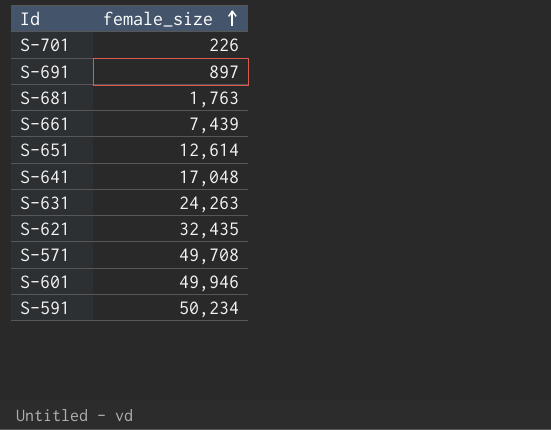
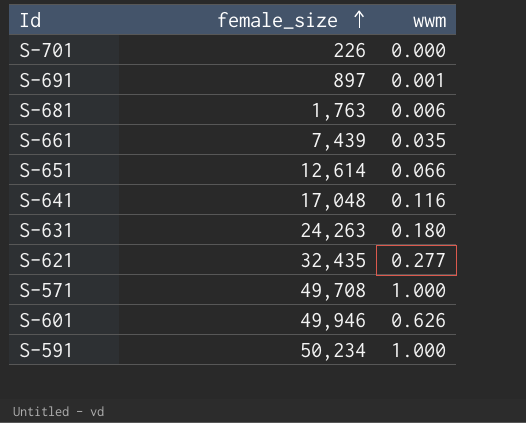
column wwm | position: none -> 3

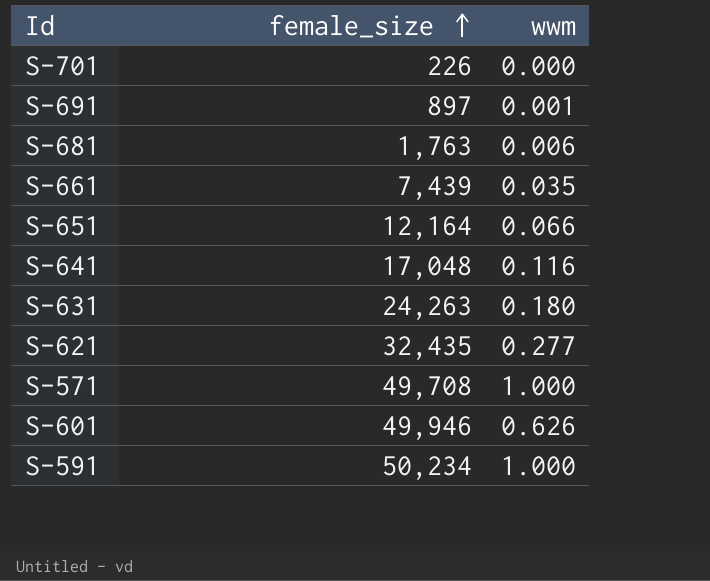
S-651 | female_size: 12,614 -> 12,164

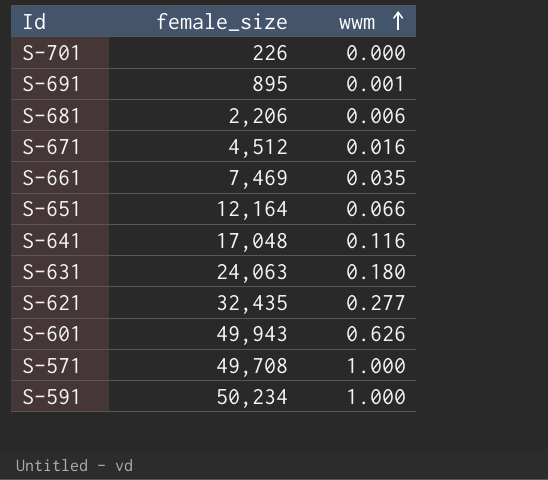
row order: female_size ascending -> wwm ascending
S-691 | female_size: 897 -> 895
S-681 | female_size: 1,763 -> 2,206
row S-671: none -> 4,512 | 0.016
S-661 | female_size: 7,439 -> 7,469
S-631 | female_size: 24,263 -> 24,063
S-601 | female_size: 49,946 -> 49,943

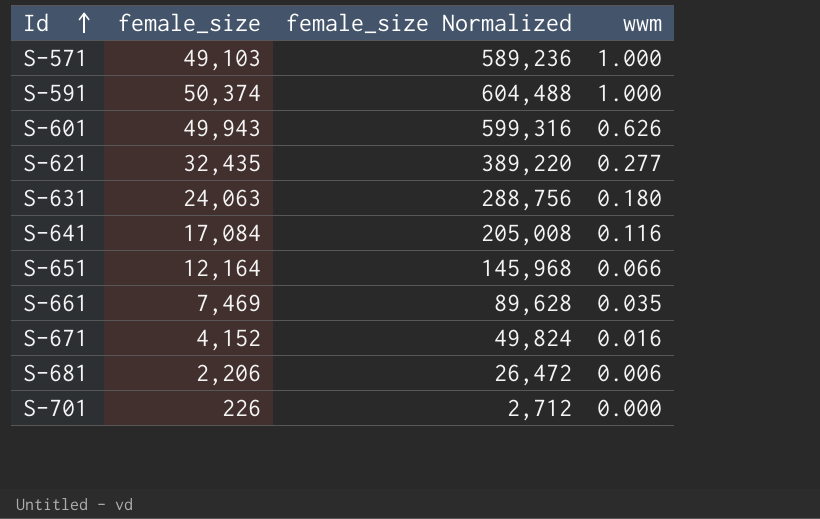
row order: wwm ascending -> Id ascending
column female_size Normalized | formula: none -> [female_size] * 12
row S-691: 895 | 0.001 -> none
S-571 | female_size: 49,708 -> 49,103
S-591 | female_size: 50,234 -> 50,374
S-641 | female_size: 17,048 -> 17,084
S-671 | female_size: 4,512 -> 4,152

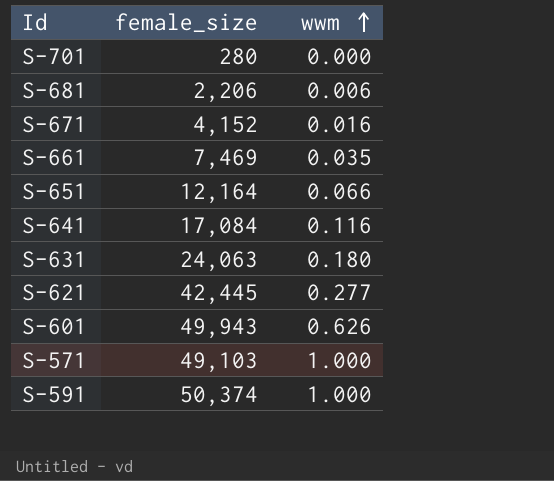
row order: Id ascending -> wwm ascending
column female_size Normalized | formula: [female_size] * 12 -> none
S-701 | female_size: 226 -> 280
S-621 | female_size: 32,435 -> 42,445

